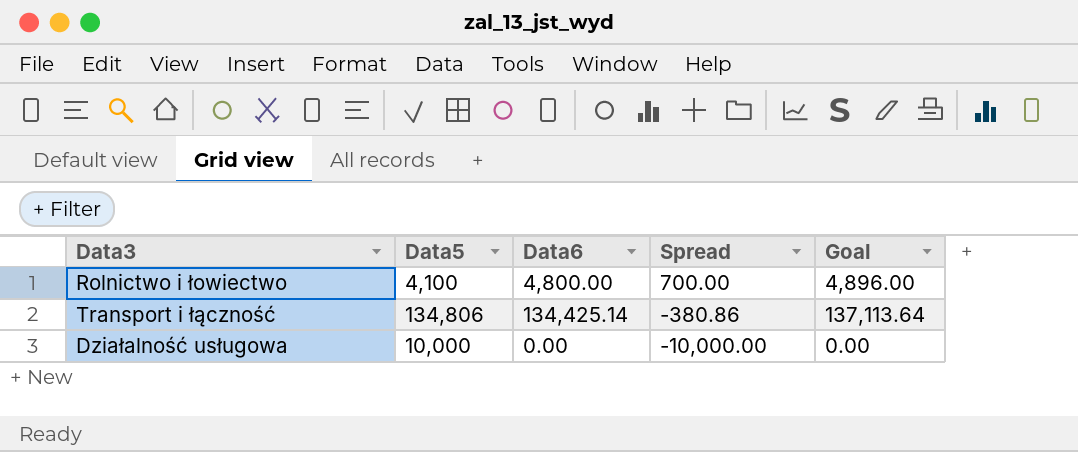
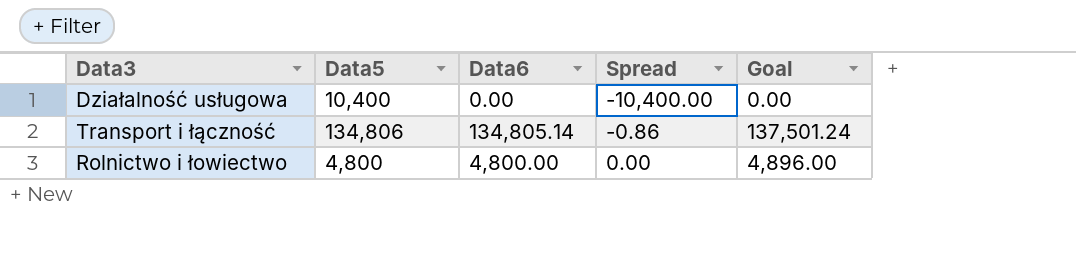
row order: Spread descending -> Spread ascending
Działalność usługowa | Data5: 10,000 -> 10,400
Działalność usługowa | Spread: -10,000.00 -> -10,400.00
Transport i łączność | Data6: 134,425.14 -> 134,805.14
Transport i łączność | Spread: -380.86 -> -0.86
Transport i łączność | Goal: 137,113.64 -> 137,501.24
Rolnictwo i łowiectwo | Data5: 4,100 -> 4,800
Rolnictwo i łowiectwo | Spread: 700.00 -> 0.00

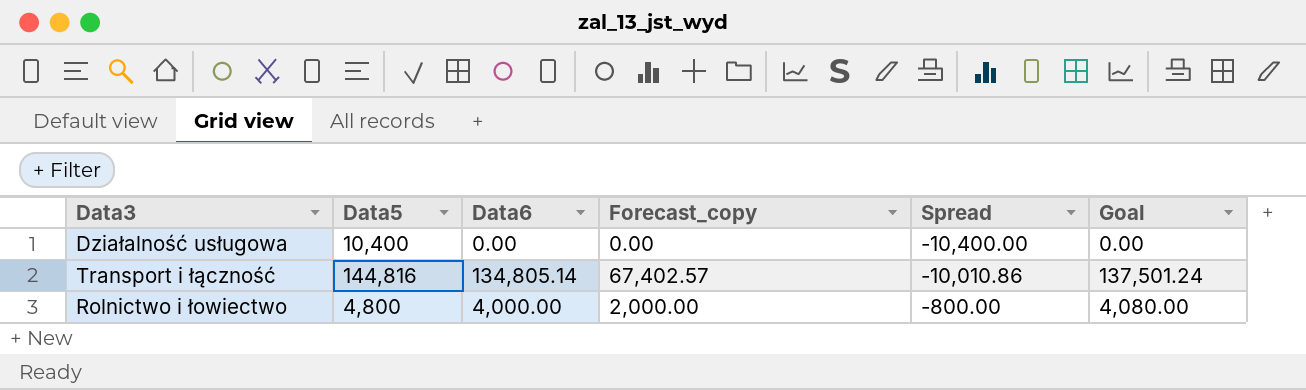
column Forecast_copy | formula: none -> [Data6] * 0.5
Transport i łączność | Data5: 134,806 -> 144,816
Transport i łączność | Spread: -0.86 -> -10,010.86
Rolnictwo i łowiectwo | Data6: 4,800.00 -> 4,000.00
Rolnictwo i łowiectwo | Spread: 0.00 -> -800.00
Rolnictwo i łowiectwo | Goal: 4,896.00 -> 4,080.00

